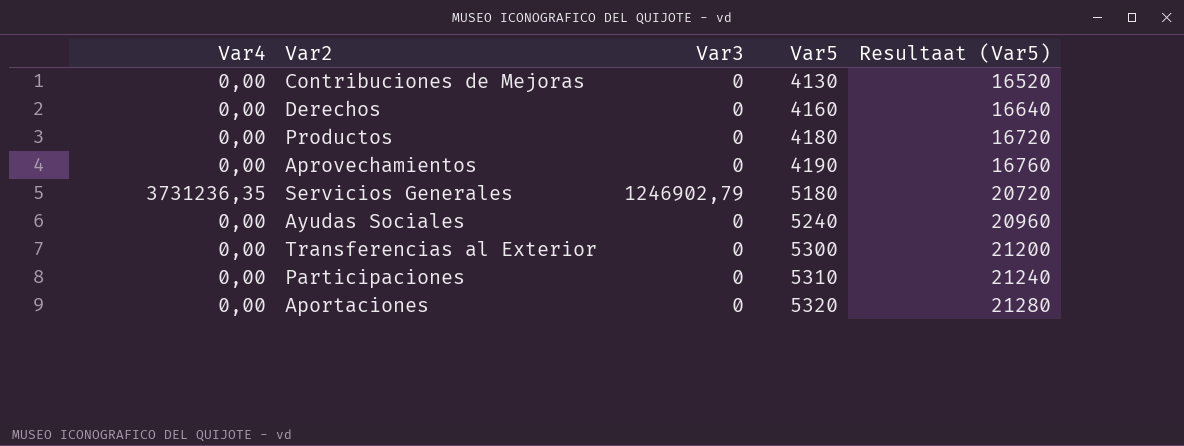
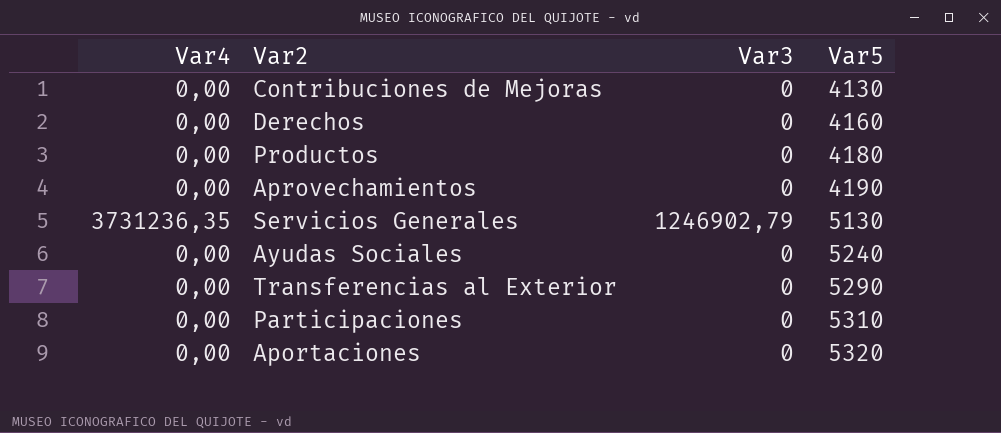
column Resultaat (Var5) | formula: [Var5] * 4 -> none
Servicios Generales | Var5: 5180 -> 5130
Transferencias al Exterior | Var5: 5300 -> 5290

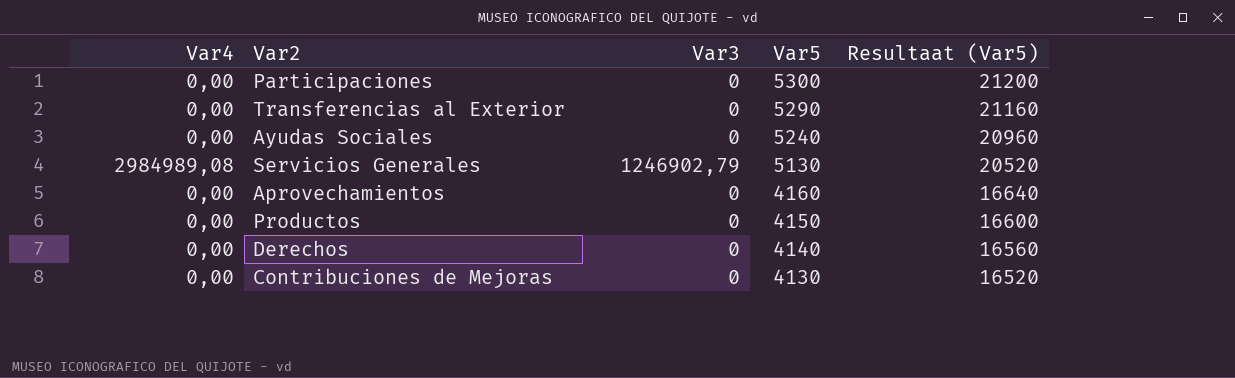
row order: Var5 ascending -> Var5 descending
column Resultaat (Var5) | formula: none -> [Var5] * 4
row Aportaciones: 0,00 | 0 | 5320 -> none
Participaciones | Var5: 5310 -> 5300
Servicios Generales | Var4: 3731236,35 -> 2984989,08
Aprovechamientos | Var5: 4190 -> 4160
Productos | Var5: 4180 -> 4150
Derechos | Var5: 4160 -> 4140

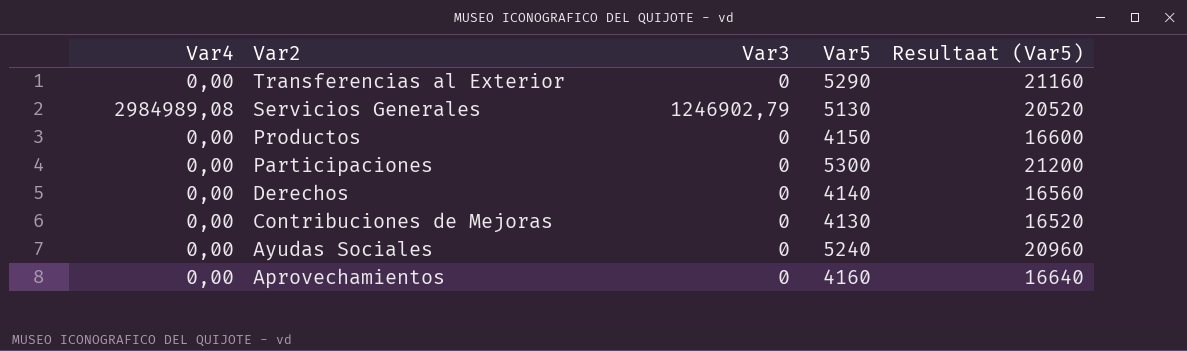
row order: Var5 descending -> Var2 descending

